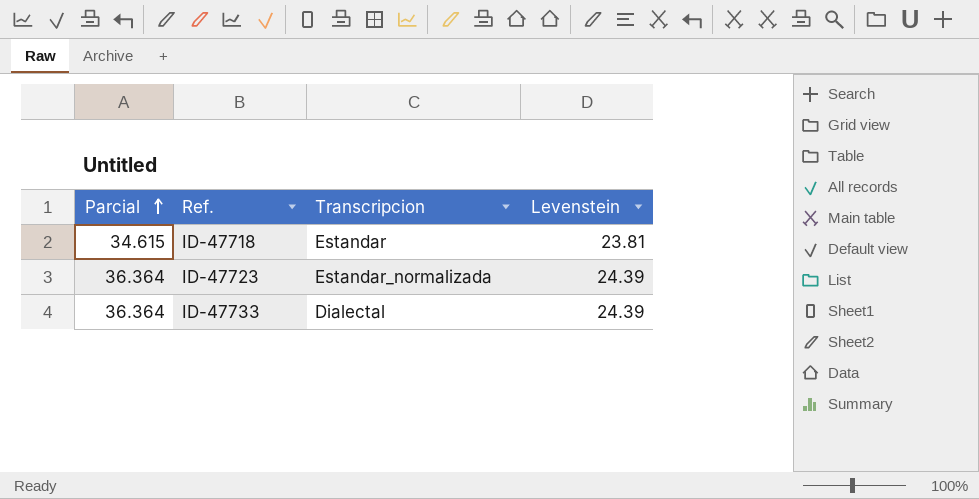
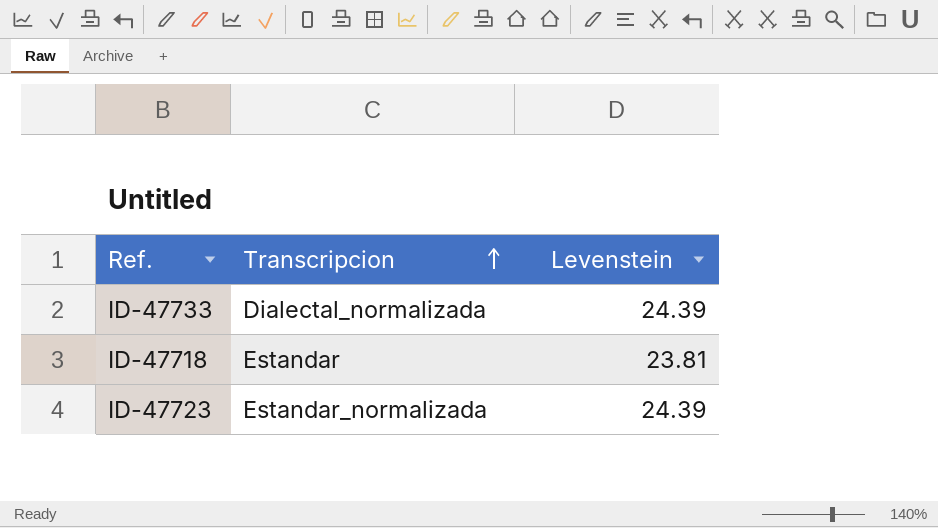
row order: Parcial ascending -> Transcripcion ascending
column Parcial | position: 1 -> none
ID-47733 | Transcripcion: Dialectal -> Dialectal_normalizada

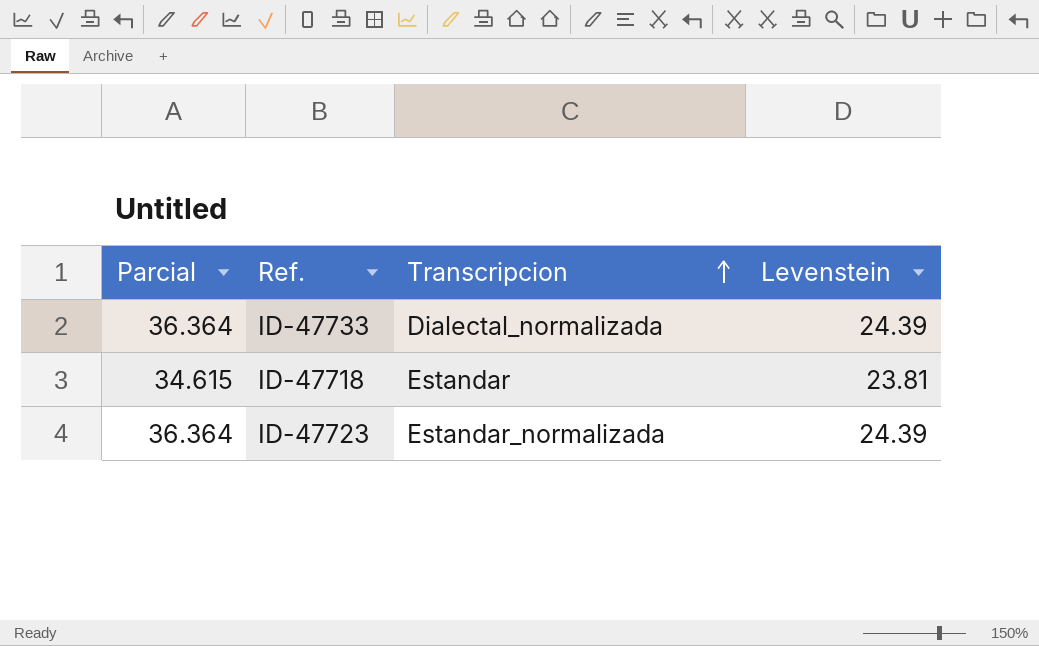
column Parcial | position: none -> 1

